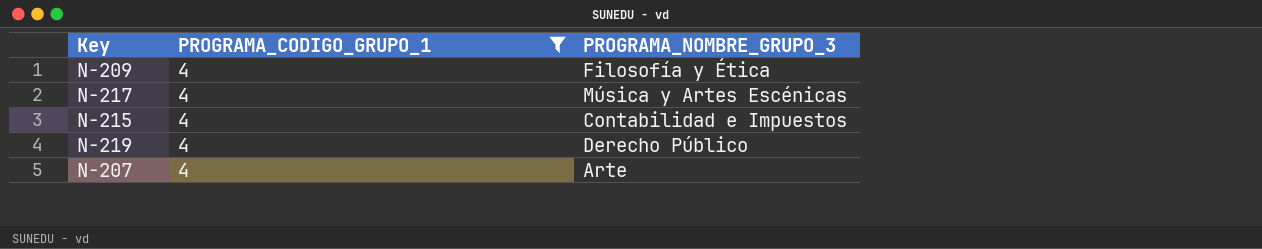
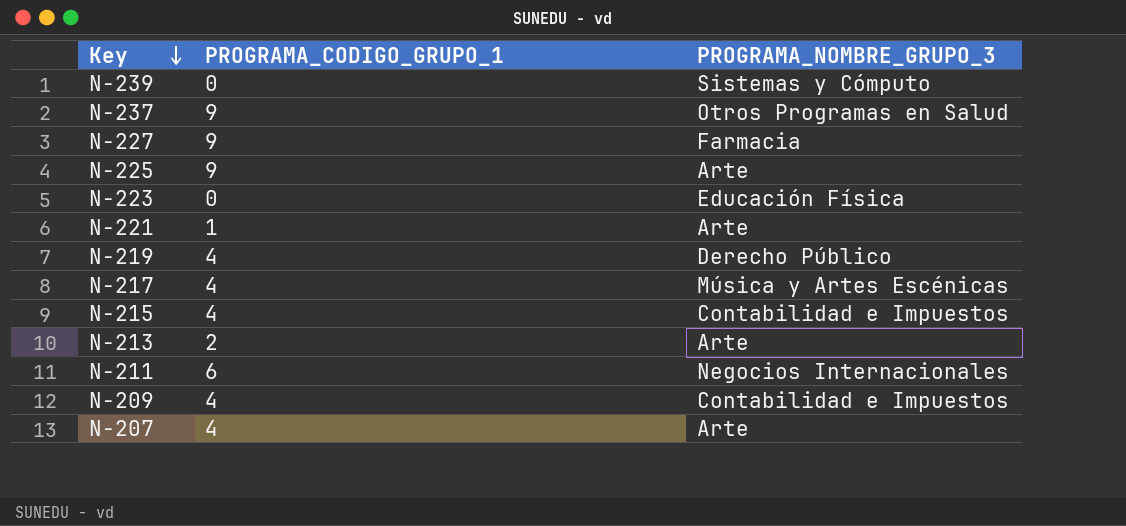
filter: PROGRAMA_CODIGO_GRUPO_1 = 4 -> none
row order: none -> Key descending
N-209 | PROGRAMA_NOMBRE_GRUPO_3: Filosofía y Ética -> Contabilidad e Impuestos

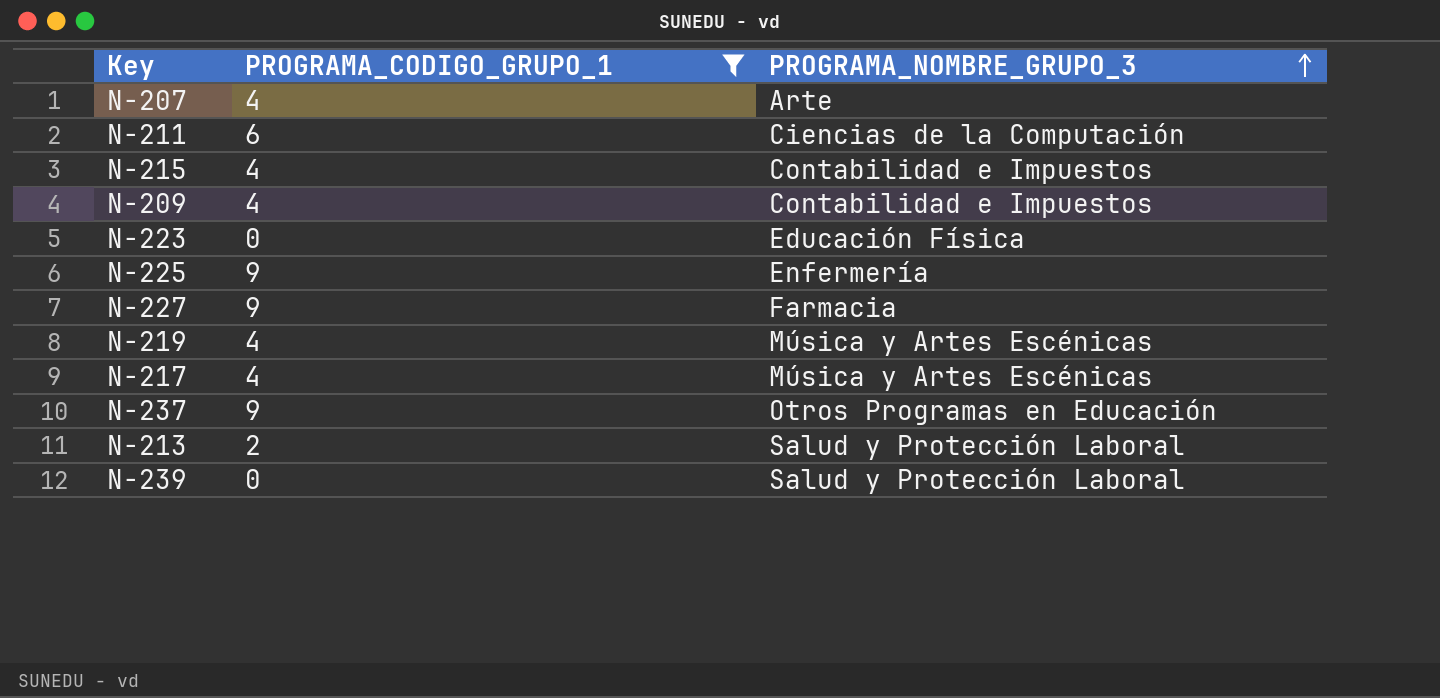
filter: none -> PROGRAMA_CODIGO_GRUPO_1 != 1
row order: Key descending -> PROGRAMA_NOMBRE_GRUPO_3 ascending
N-211 | PROGRAMA_NOMBRE_GRUPO_3: Negocios Internacionales -> Ciencias de la Computación
N-225 | PROGRAMA_NOMBRE_GRUPO_3: Arte -> Enfermería
N-219 | PROGRAMA_NOMBRE_GRUPO_3: Derecho Público -> Música y Artes Escénicas
N-237 | PROGRAMA_NOMBRE_GRUPO_3: Otros Programas en Salud -> Otros Programas en Educación
N-213 | PROGRAMA_NOMBRE_GRUPO_3: Arte -> Salud y Protección Laboral
N-239 | PROGRAMA_NOMBRE_GRUPO_3: Sistemas y Cómputo -> Salud y Protección Laboral

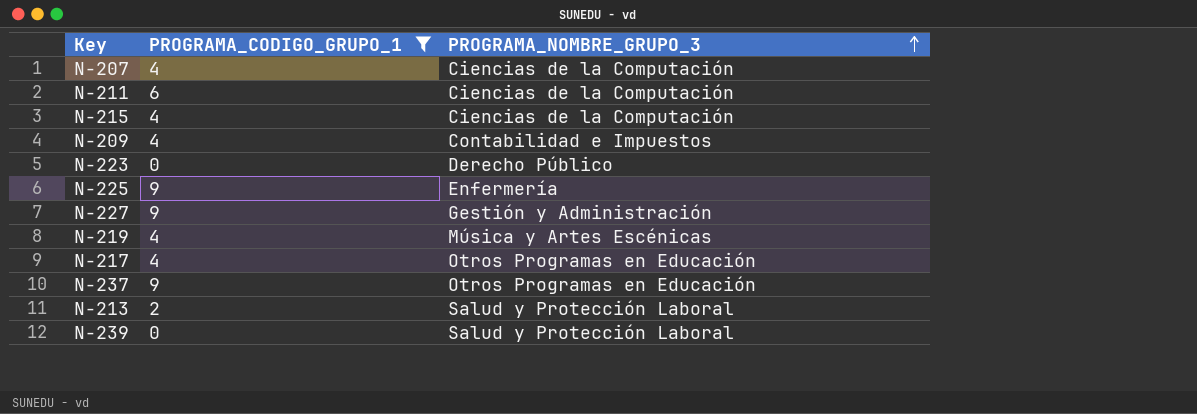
N-207 | PROGRAMA_NOMBRE_GRUPO_3: Arte -> Ciencias de la Computación
N-215 | PROGRAMA_NOMBRE_GRUPO_3: Contabilidad e Impuestos -> Ciencias de la Computación
N-223 | PROGRAMA_NOMBRE_GRUPO_3: Educación Física -> Derecho Público
N-227 | PROGRAMA_NOMBRE_GRUPO_3: Farmacia -> Gestión y Administración
N-217 | PROGRAMA_NOMBRE_GRUPO_3: Música y Artes Escénicas -> Otros Programas en Educación

